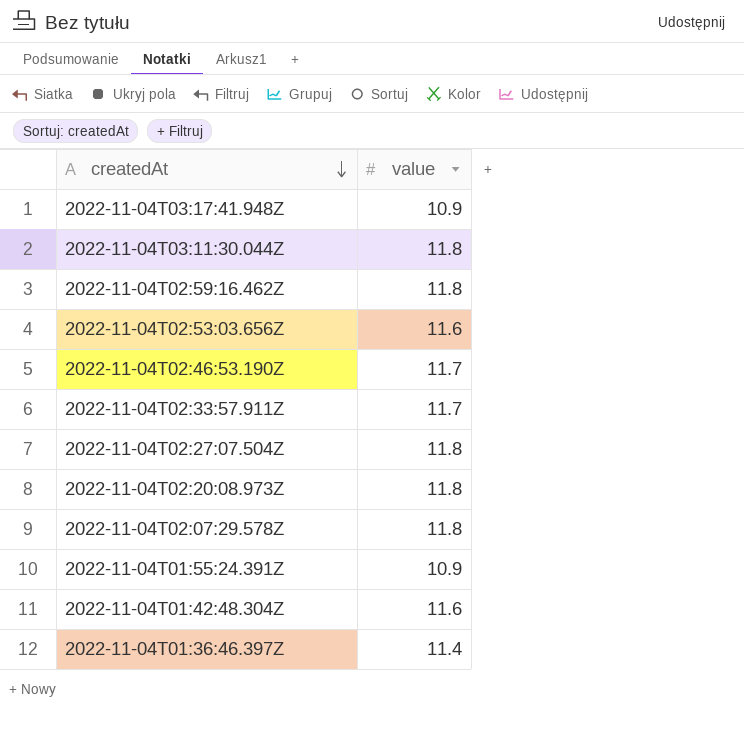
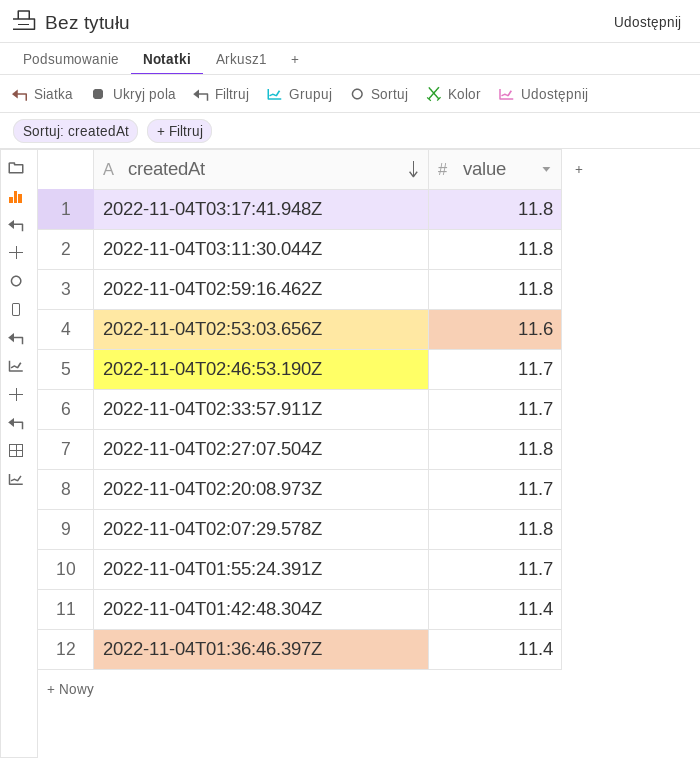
2022-11-04T03:17:41.948Z | value: 10.9 -> 11.8
2022-11-04T02:20:08.973Z | value: 11.8 -> 11.7
2022-11-04T01:55:24.391Z | value: 10.9 -> 11.7
2022-11-04T01:42:48.304Z | value: 11.6 -> 11.4

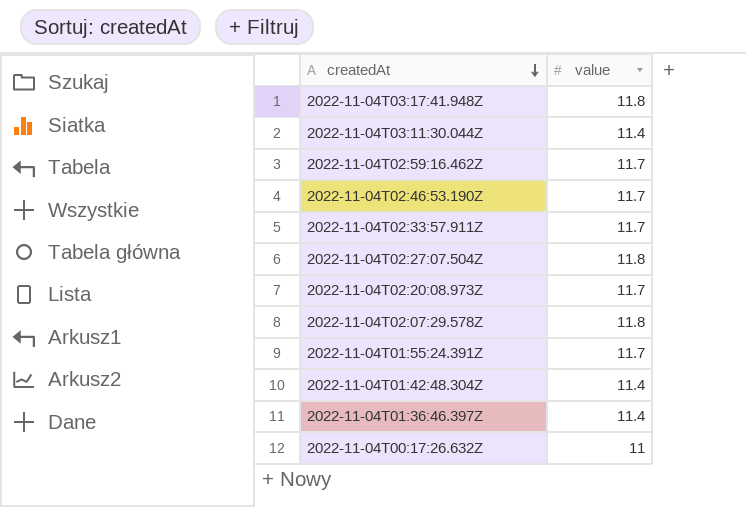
row 2022-11-04T02:53:03.656Z: 11.6 -> none
2022-11-04T03:11:30.044Z | value: 11.8 -> 11.4
2022-11-04T02:59:16.462Z | value: 11.8 -> 11.7
row 2022-11-04T00:17:26.632Z: none -> 11

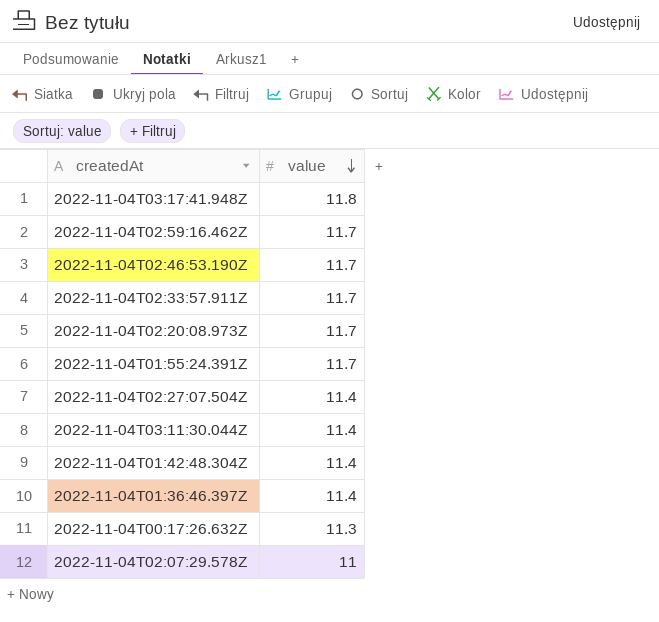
row order: createdAt descending -> value descending
2022-11-04T02:27:07.504Z | value: 11.8 -> 11.4
2022-11-04T00:17:26.632Z | value: 11 -> 11.3
2022-11-04T02:07:29.578Z | value: 11.8 -> 11

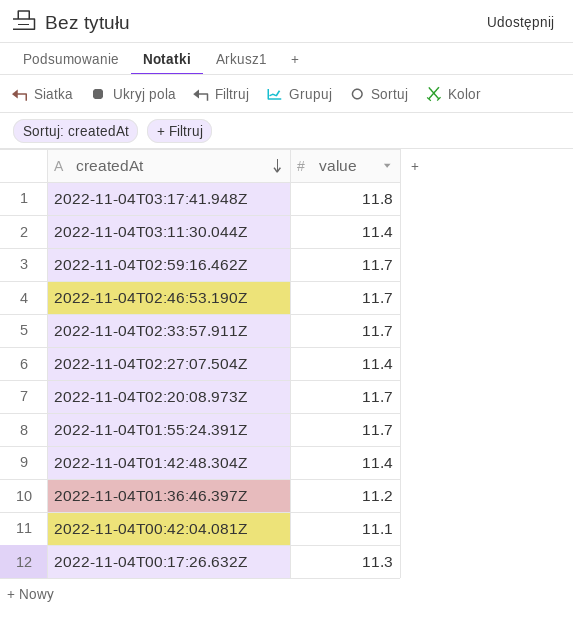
row order: value descending -> createdAt descending
row 2022-11-04T02:07:29.578Z: 11 -> none
2022-11-04T01:36:46.397Z | value: 11.4 -> 11.2
row 2022-11-04T00:42:04.081Z: none -> 11.1

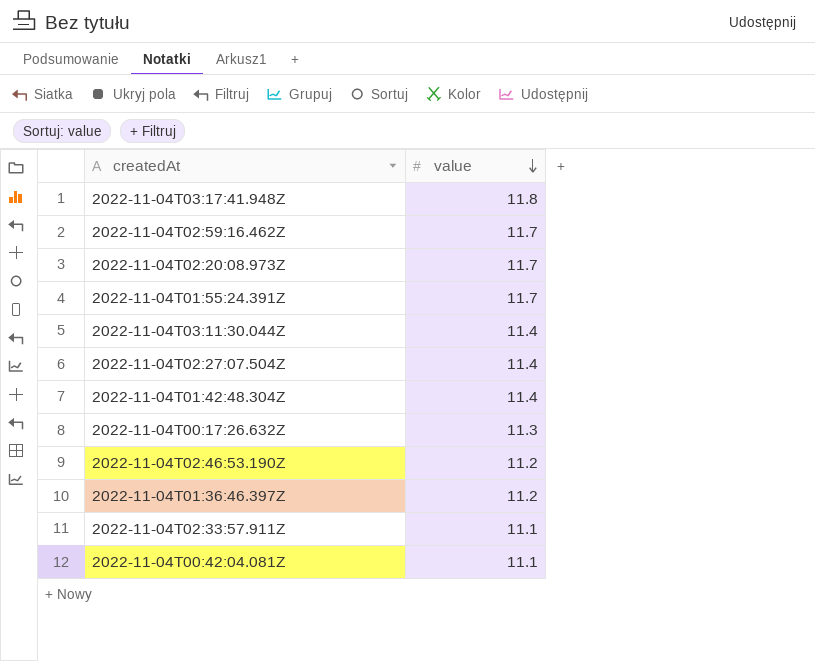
row order: createdAt descending -> value descending
2022-11-04T02:46:53.190Z | value: 11.7 -> 11.2
2022-11-04T02:33:57.911Z | value: 11.7 -> 11.1

